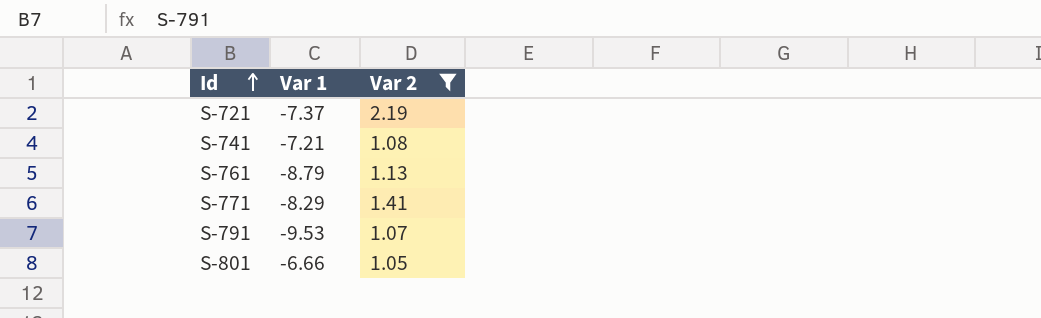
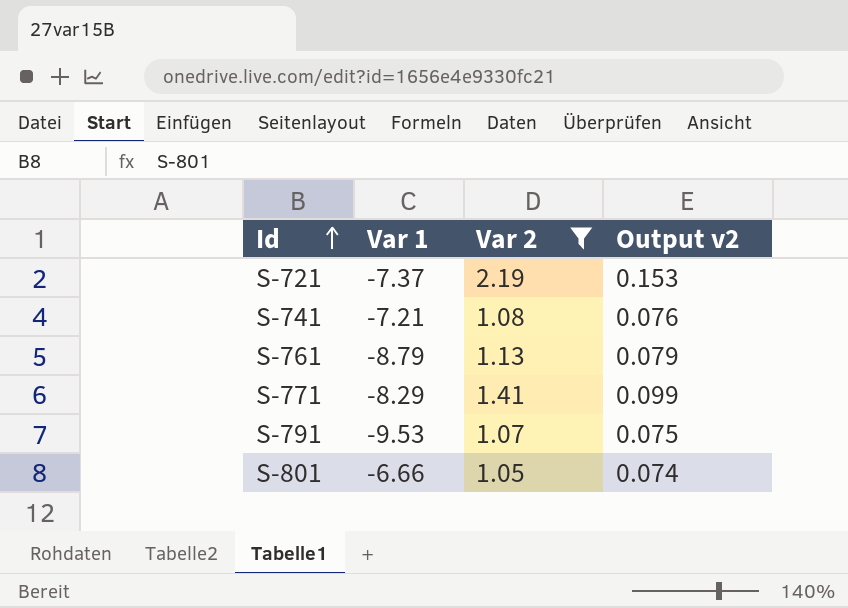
column Output v2 | formula: none -> [Var 2] * 0.07

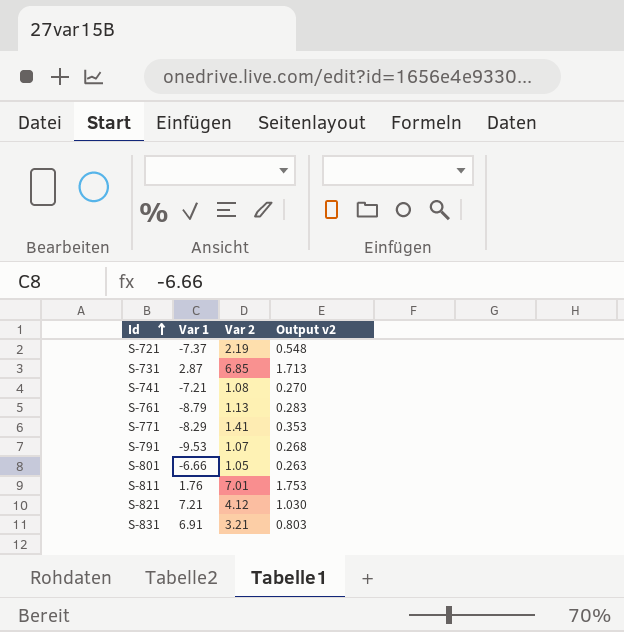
filter: Var 2 <= 2.19 -> none
column Output v2 | formula: [Var 2] * 0.07 -> [Var 2] * 0.25

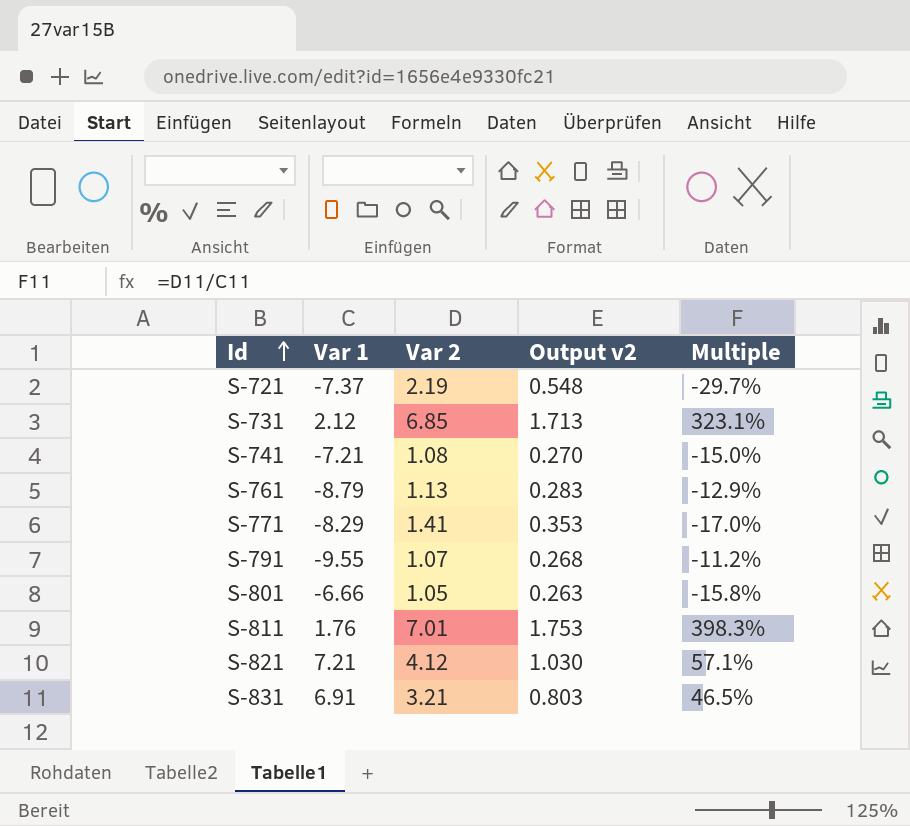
column Multiple | formula: none -> [Var 2] / [Var 1]
S-731 | Var 1: 2.87 -> 2.12
S-791 | Var 1: -9.53 -> -9.55

